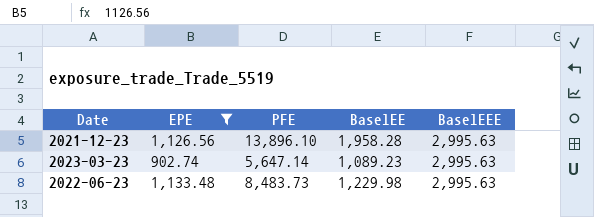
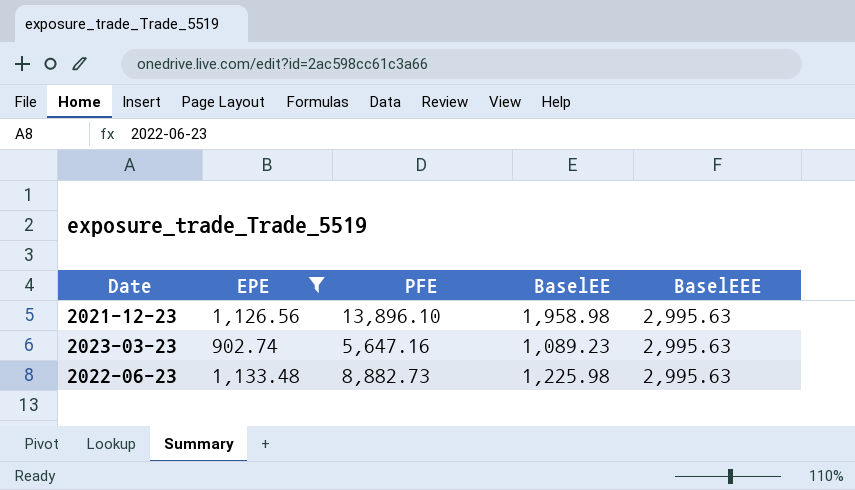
2021-12-23 | BaselEE: 1,958.28 -> 1,958.98
2023-03-23 | PFE: 5,647.14 -> 5,647.16
2022-06-23 | PFE: 8,483.73 -> 8,882.73
2022-06-23 | BaselEE: 1,229.98 -> 1,225.98

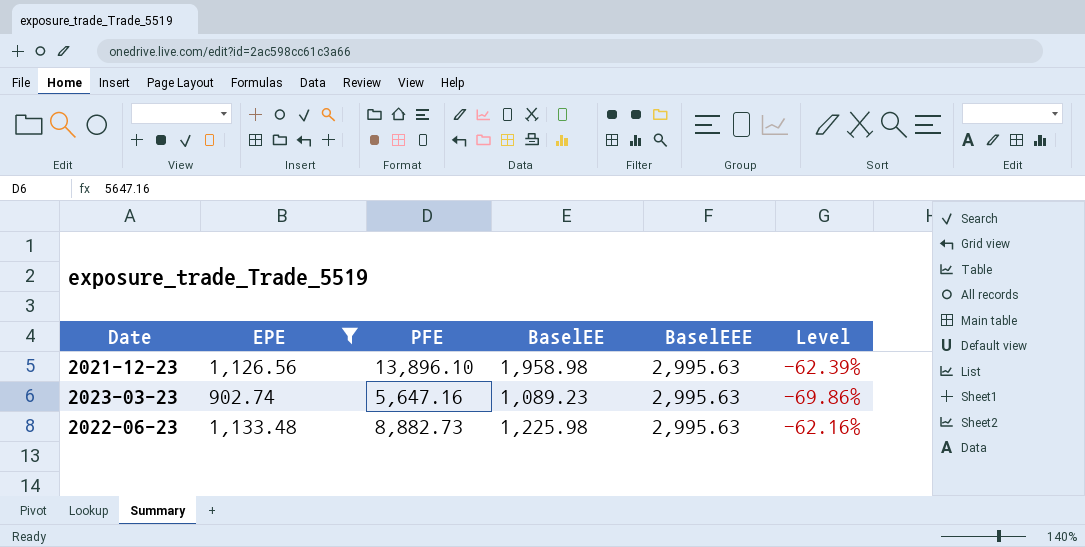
column Level | formula: none -> ([EPE] - [BaselEEE]) / [BaselEEE]

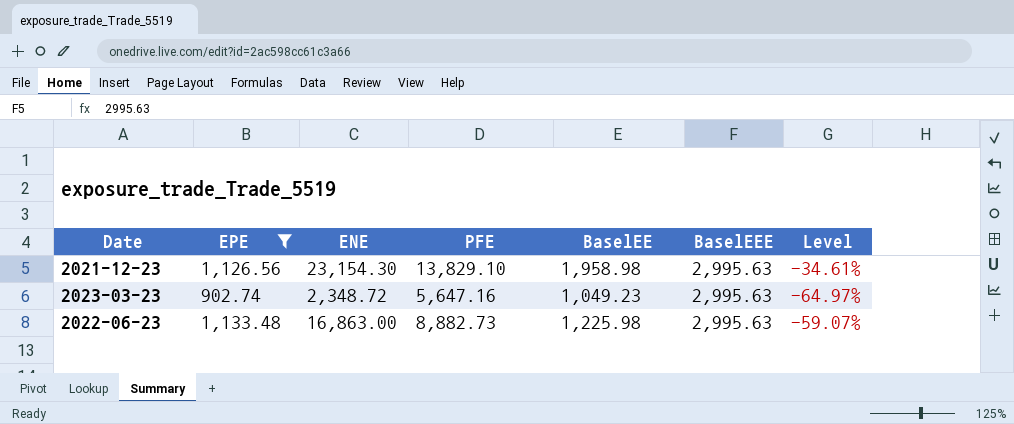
column ENE | position: none -> 3
column Level | formula: ([EPE] - [BaselEEE]) / [BaselEEE] -> ([BaselEE] - [BaselEEE]) / [BaselEEE]
2021-12-23 | PFE: 13,896.10 -> 13,829.10
2023-03-23 | BaselEE: 1,089.23 -> 1,049.23

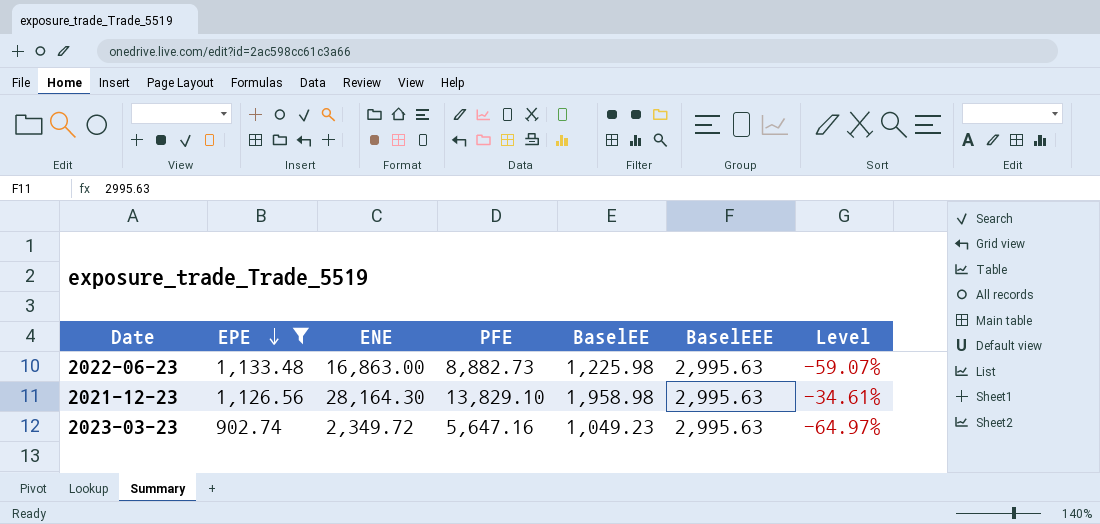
row order: none -> EPE descending
2021-12-23 | ENE: 23,154.30 -> 28,164.30
2023-03-23 | ENE: 2,348.72 -> 2,349.72

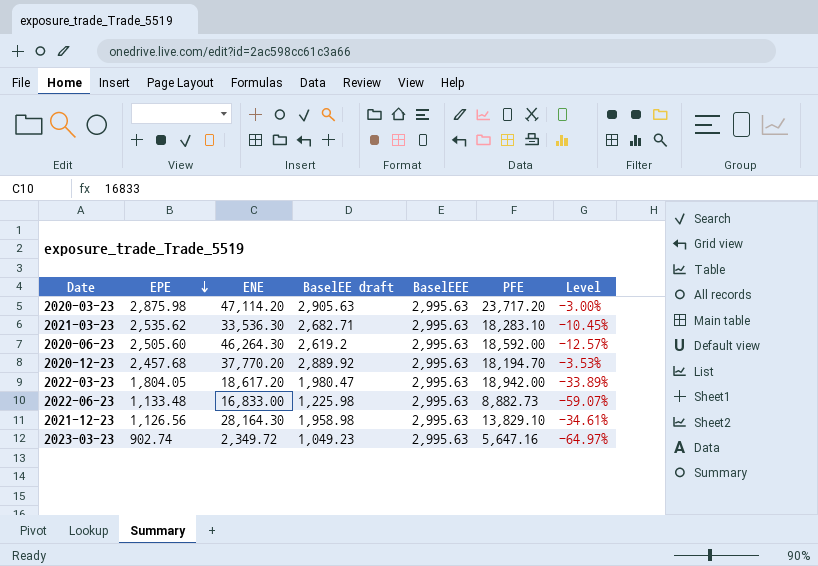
filter: EPE <= 1,133.48 -> none
column name: BaselEE -> BaselEE draft
column PFE | position: 4 -> 6
2022-06-23 | ENE: 16,863.00 -> 16,833.00

